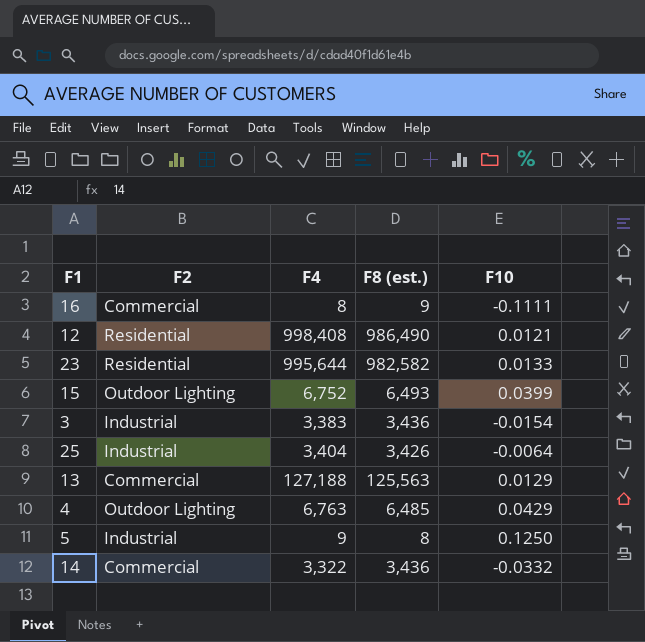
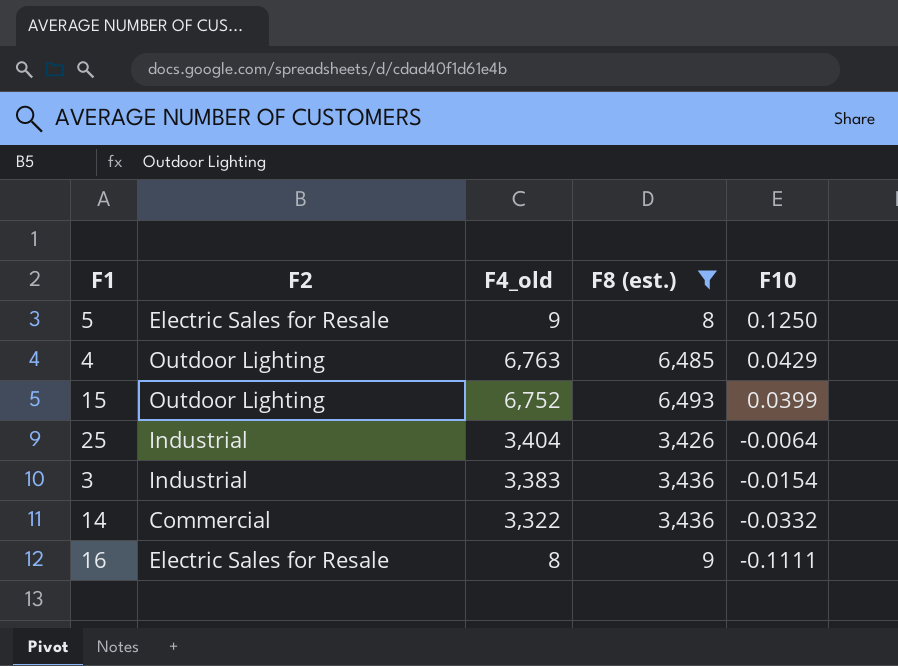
filter: none -> F8 (est.) <= 6,493
row order: none -> F10 descending
column name: F4 -> F4_old
5 | F2: Industrial -> Electric Sales for Resale
16 | F2: Commercial -> Electric Sales for Resale

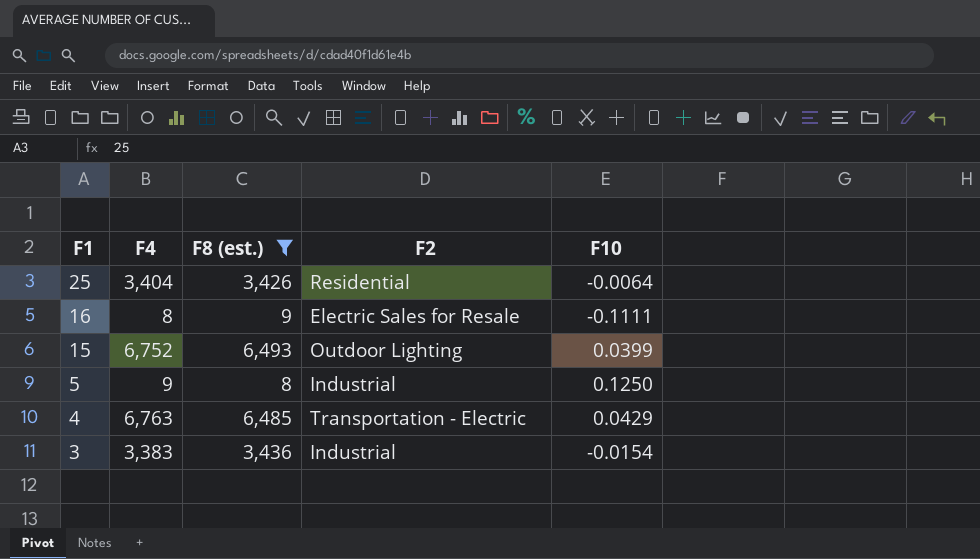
row order: F10 descending -> F1 descending
column name: F4_old -> F4
column F2 | position: 2 -> 4
row 14: Commercial | 3,322 | 3,436 | -0.0332 -> none
25 | F2: Industrial -> Residential
5 | F2: Electric Sales for Resale -> Industrial
4 | F2: Outdoor Lighting -> Transportation - Electric

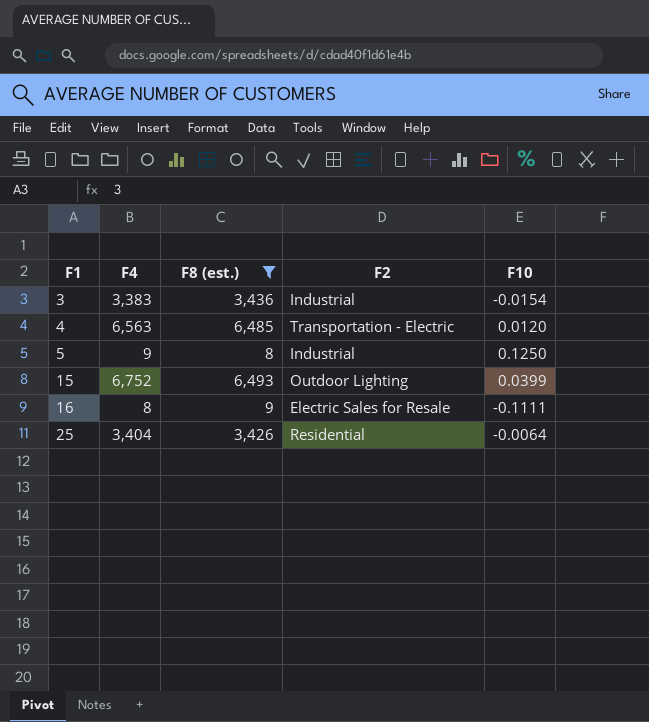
row order: F1 descending -> F1 ascending
4 | F4: 6,763 -> 6,563
4 | F10: 0.0429 -> 0.0120

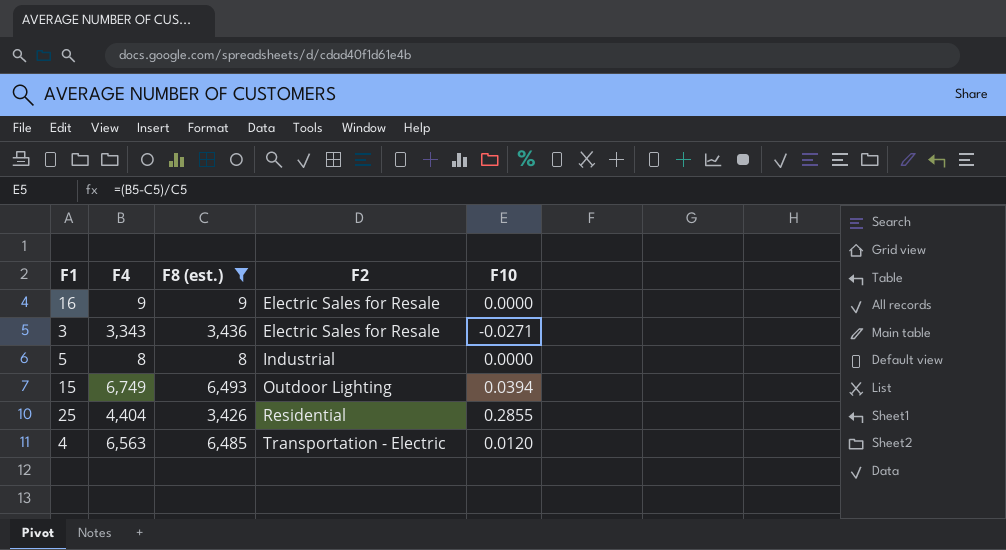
row order: F1 ascending -> F2 ascending
16 | F4: 8 -> 9
16 | F10: -0.1111 -> 0.0000
3 | F4: 3,383 -> 3,343
3 | F2: Industrial -> Electric Sales for Resale
3 | F10: -0.0154 -> -0.0271
5 | F4: 9 -> 8
5 | F10: 0.1250 -> 0.0000
15 | F4: 6,752 -> 6,749
15 | F10: 0.0399 -> 0.0394
25 | F4: 3,404 -> 4,404
25 | F10: -0.0064 -> 0.2855

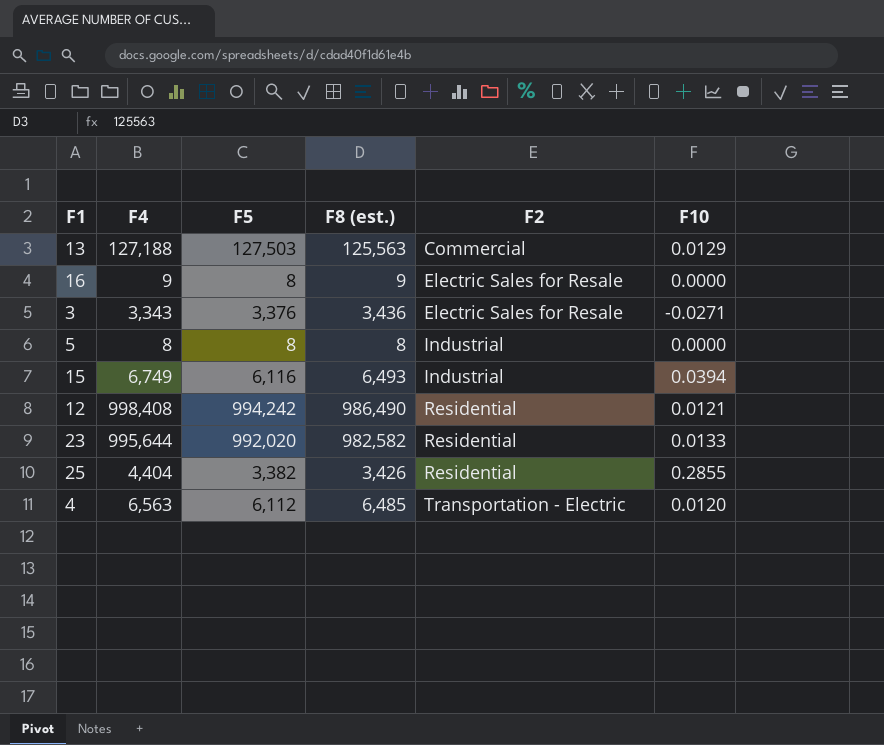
filter: F8 (est.) <= 6,493 -> none
column F5 | position: none -> 3
15 | F2: Outdoor Lighting -> Industrial

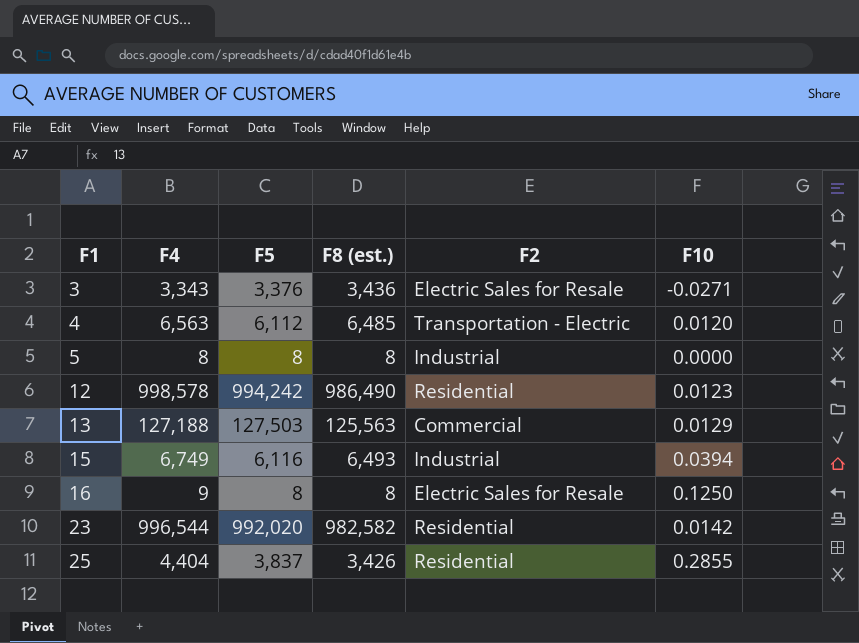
row order: F2 ascending -> F1 ascending
12 | F4: 998,408 -> 998,578
12 | F10: 0.0121 -> 0.0123
16 | F8 (est.): 9 -> 8
16 | F10: 0.0000 -> 0.1250
23 | F4: 995,644 -> 996,544
23 | F10: 0.0133 -> 0.0142
25 | F5: 3,382 -> 3,837

